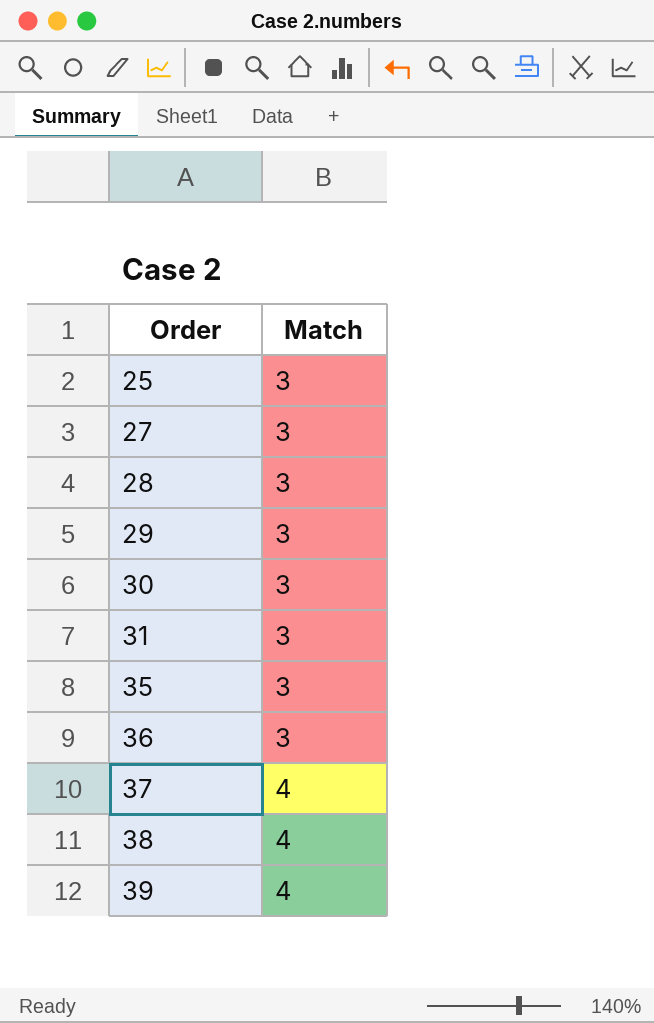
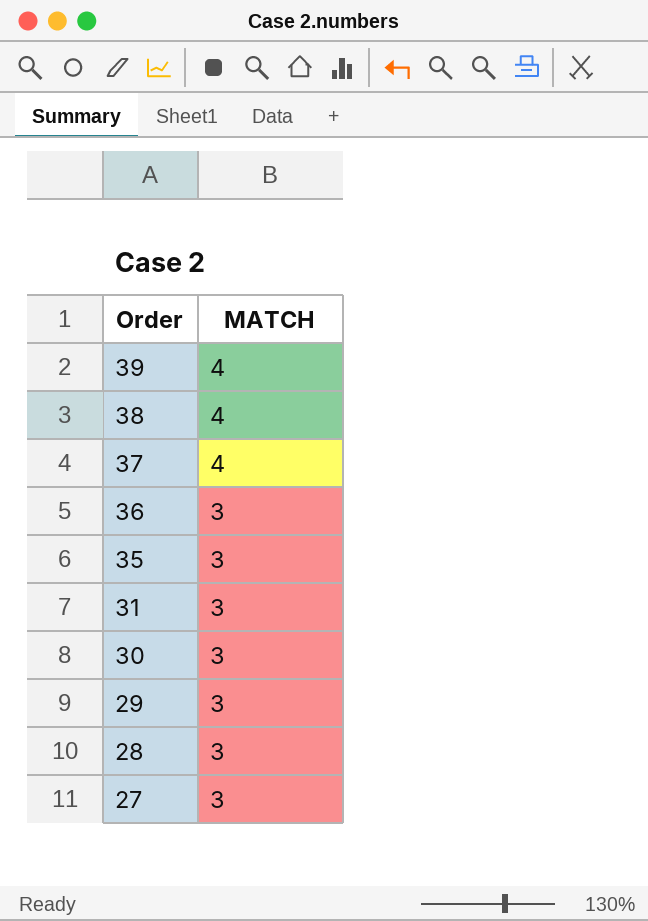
row order: Order ascending -> Order descending
column name: Match -> MATCH
row 25: 3 -> none

